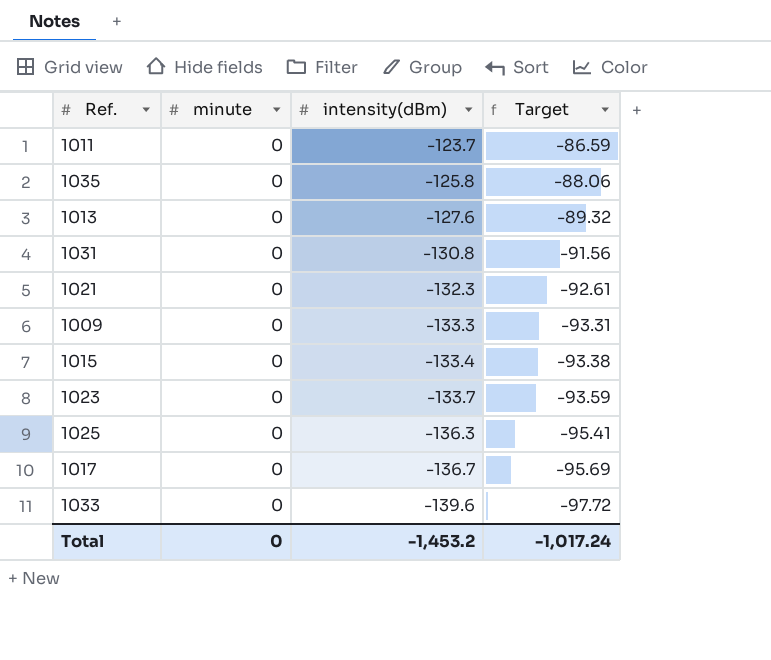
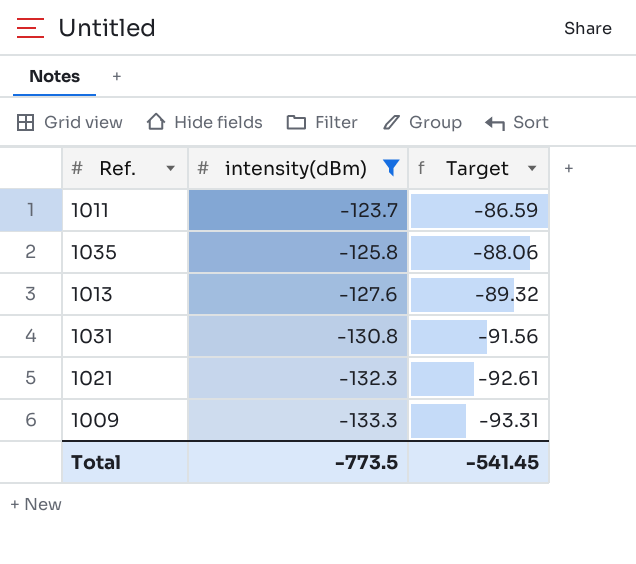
filter: none -> intensity(dBm) >= -133.3
column minute | position: 2 -> none
Total | intensity(dBm): -1,453.2 -> -773.5
Total | Target: -1,017.24 -> -541.45

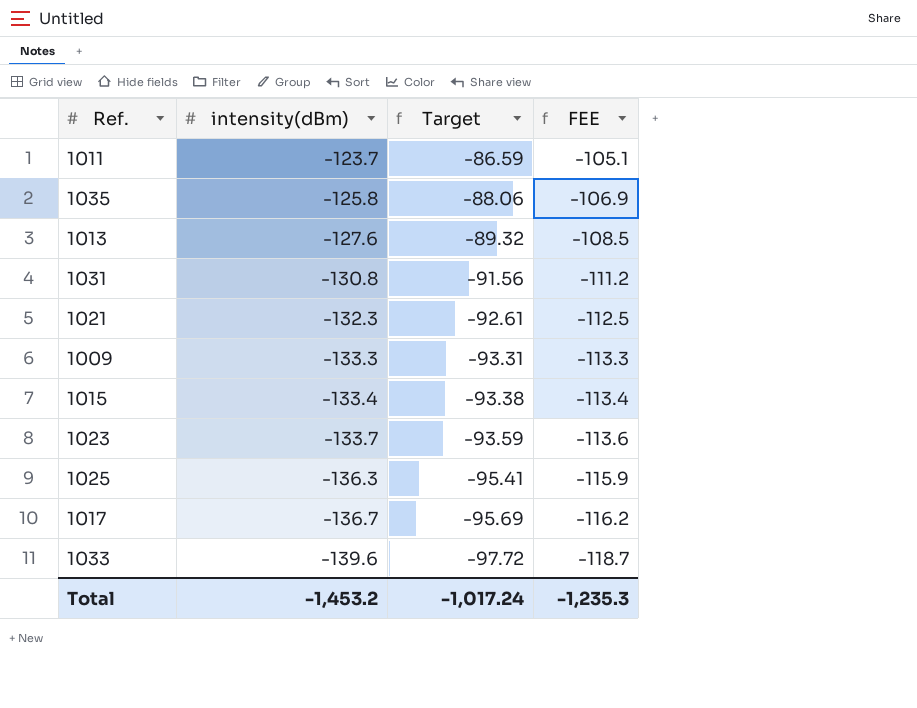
filter: intensity(dBm) >= -133.3 -> none
column FEE | formula: none -> [intensity(dBm)] * 0.85
Total | intensity(dBm): -773.5 -> -1,453.2
Total | Target: -541.45 -> -1,017.24

